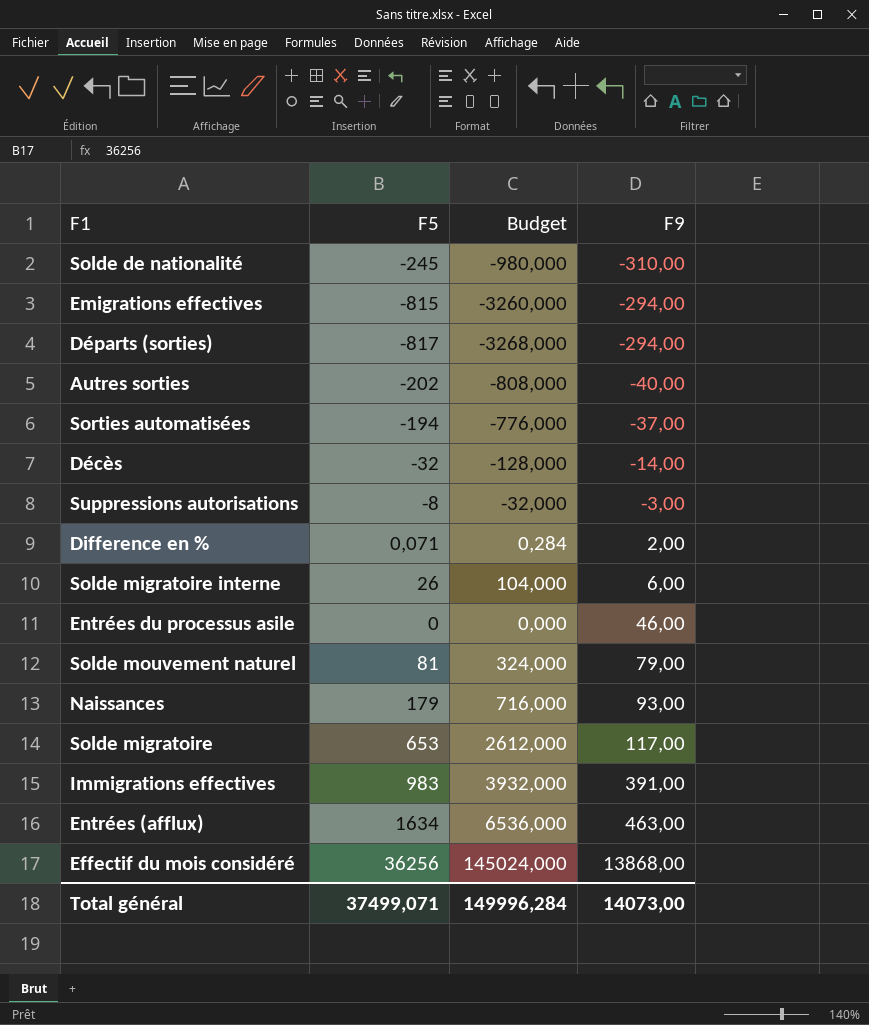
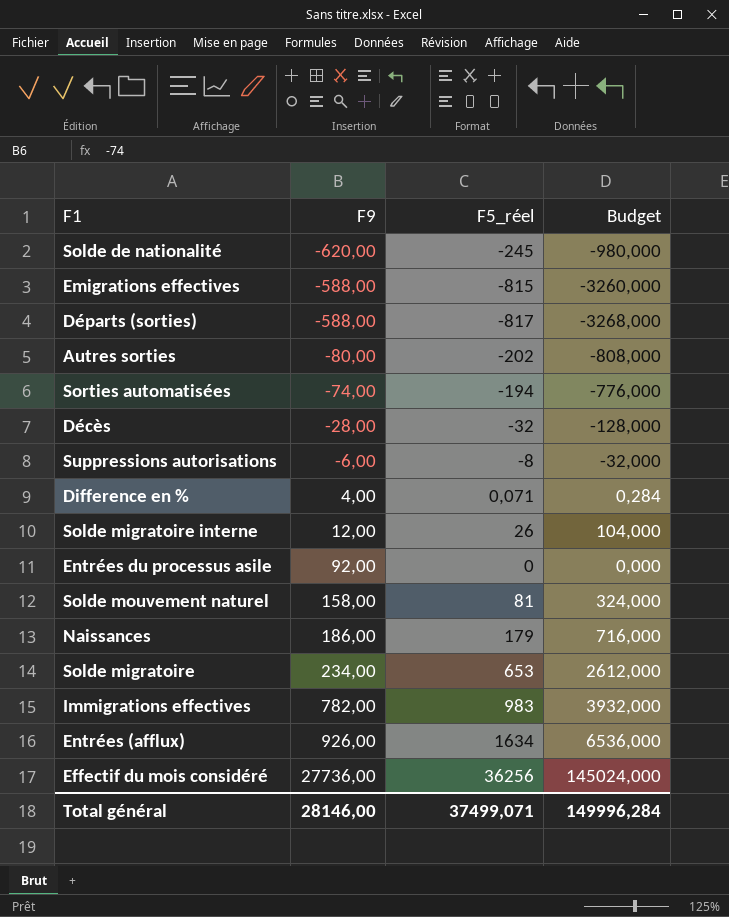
column F9 | position: 4 -> 2
column name: F5 -> F5_réel
Solde de nationalité | F9: -310,00 -> -620,00
Emigrations effectives | F9: -294,00 -> -588,00
Départs (sorties) | F9: -294,00 -> -588,00
Autres sorties | F9: -40,00 -> -80,00
Sorties automatisées | F9: -37,00 -> -74,00
Décès | F9: -14,00 -> -28,00
Suppressions autorisations | F9: -3,00 -> -6,00
Difference en % | F9: 2,00 -> 4,00
Solde migratoire interne | F9: 6,00 -> 12,00
Entrées du processus asile | F9: 46,00 -> 92,00
Solde mouvement naturel | F9: 79,00 -> 158,00
Naissances | F9: 93,00 -> 186,00
Solde migratoire | F9: 117,00 -> 234,00
Immigrations effectives | F9: 391,00 -> 782,00
Entrées (afflux) | F9: 463,00 -> 926,00
Effectif du mois considéré | F9: 13868,00 -> 27736,00
Total général | F9: 14073,00 -> 28146,00

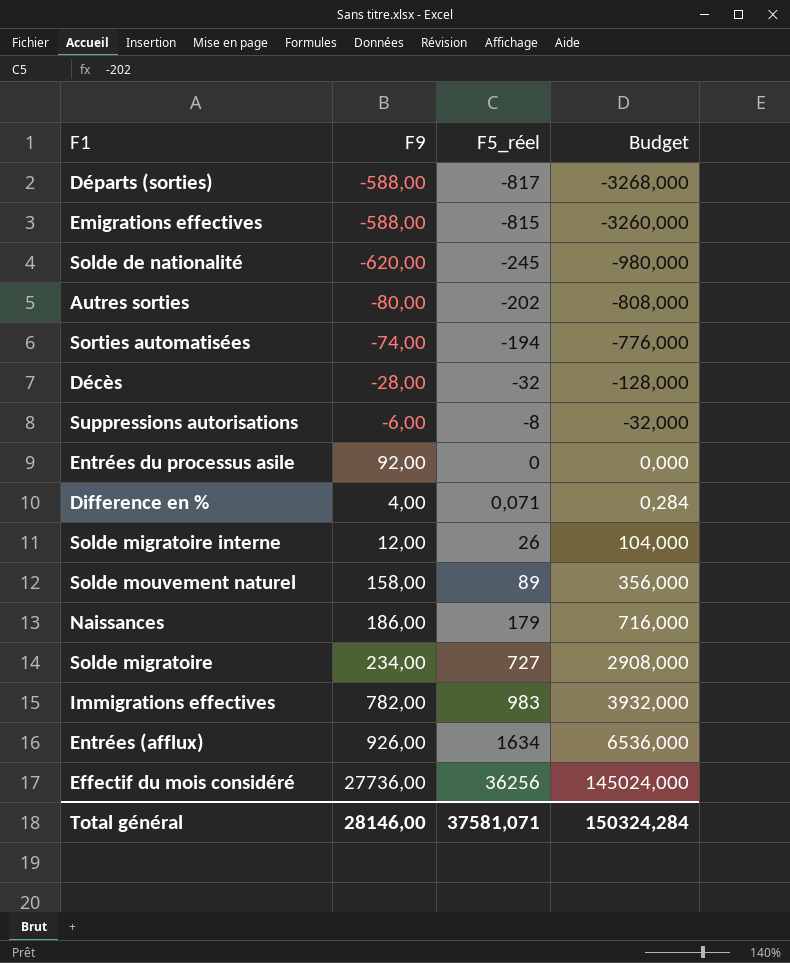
row order: F9 ascending -> F5_réel ascending
Solde mouvement naturel | F5_réel: 81 -> 89
Solde mouvement naturel | Budget: 324,000 -> 356,000
Solde migratoire | F5_réel: 653 -> 727
Solde migratoire | Budget: 2612,000 -> 2908,000
Total général | F5_réel: 37499,071 -> 37581,071
Total général | Budget: 149996,284 -> 150324,284

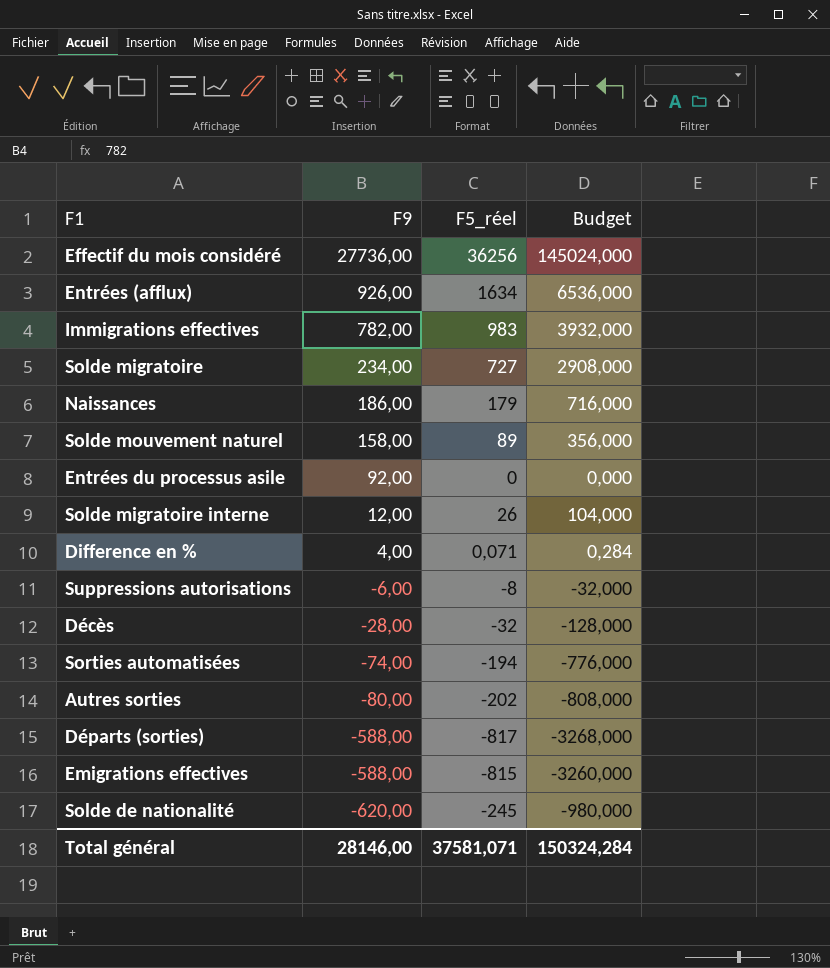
row order: F5_réel ascending -> F9 descending

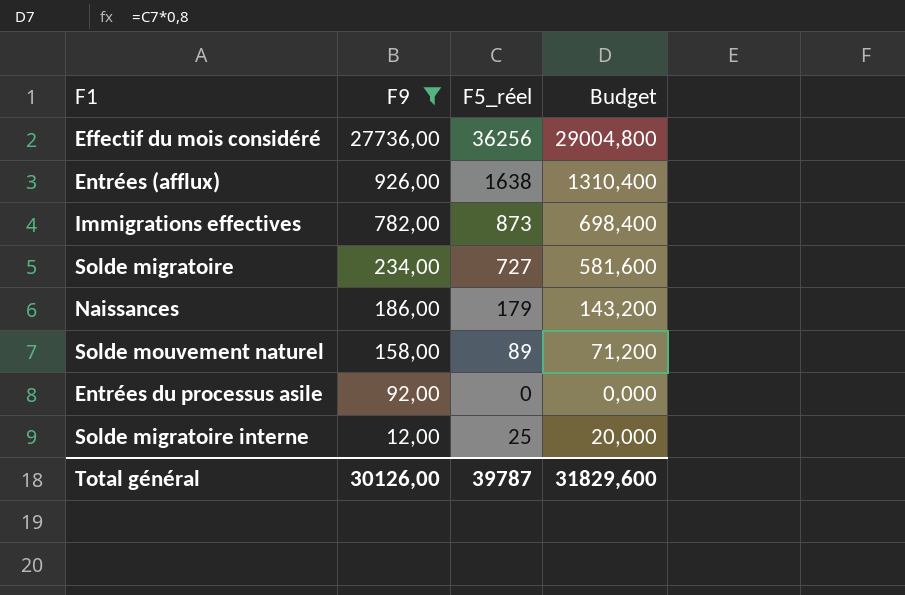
filter: none -> F9 >= 12,00
column Budget | formula: [F5_réel] * 4 -> [F5_réel] * 0,8
Entrées (afflux) | F5_réel: 1634 -> 1638
Immigrations effectives | F5_réel: 983 -> 873
Solde migratoire interne | F5_réel: 26 -> 25
Total général | F9: 28146,00 -> 30126,00
Total général | F5_réel: 37581,071 -> 39787
Total général | Budget: 150324,284 -> 31829,600

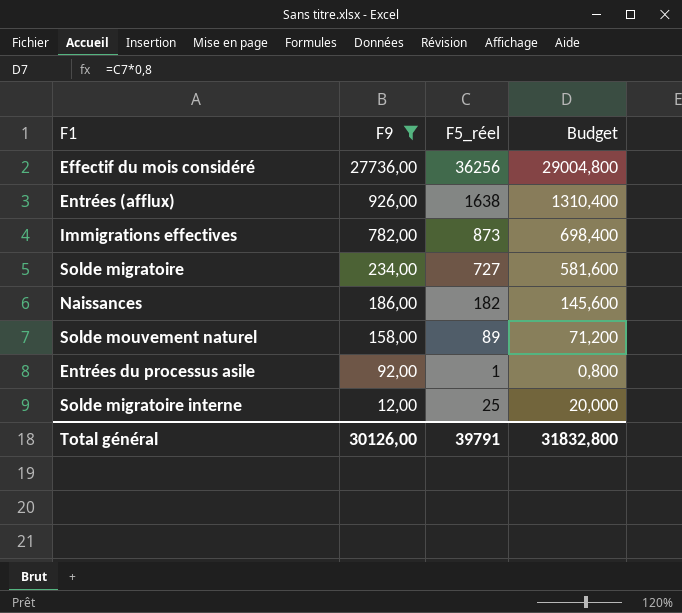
Naissances | F5_réel: 179 -> 182
Naissances | Budget: 143,200 -> 145,600
Entrées du processus asile | F5_réel: 0 -> 1
Entrées du processus asile | Budget: 0,000 -> 0,800
Total général | F5_réel: 39787 -> 39791
Total général | Budget: 31829,600 -> 31832,800

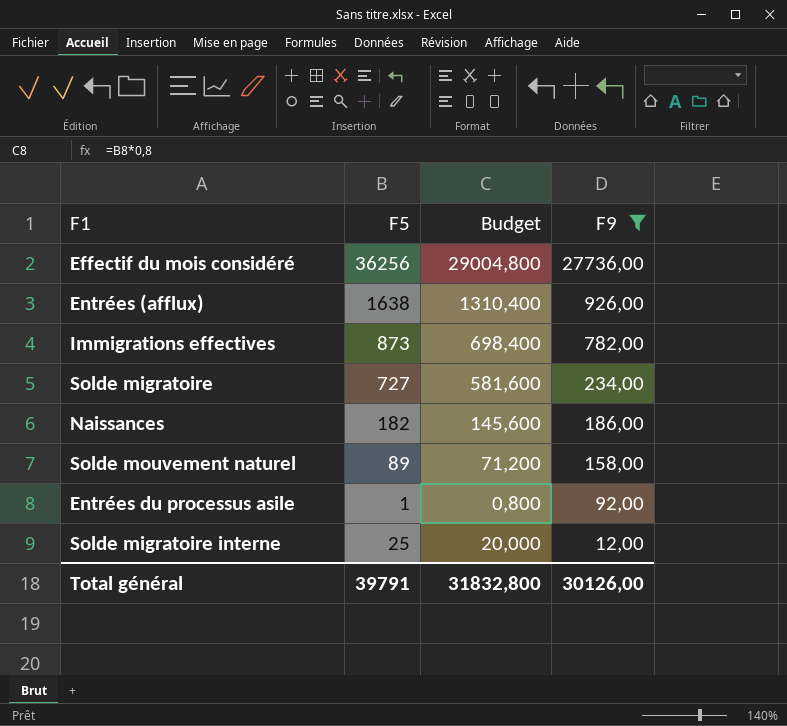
column name: F5_réel -> F5
column F9 | position: 2 -> 4

